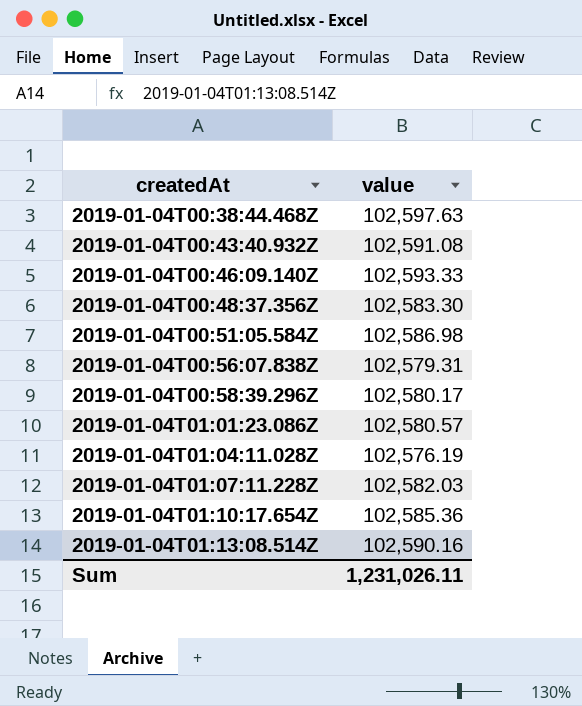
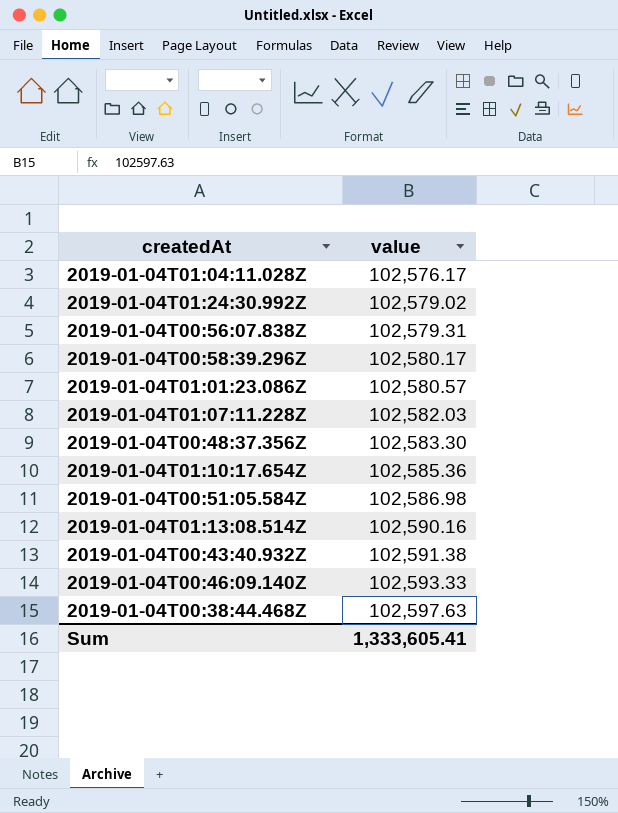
row order: createdAt ascending -> value ascending
2019-01-04T01:04:11.028Z | value: 102,576.19 -> 102,576.17
row 2019-01-04T01:24:30.992Z: none -> 102,579.02
2019-01-04T00:43:40.932Z | value: 102,591.08 -> 102,591.38
Sum | value: 1,231,026.11 -> 1,333,605.41

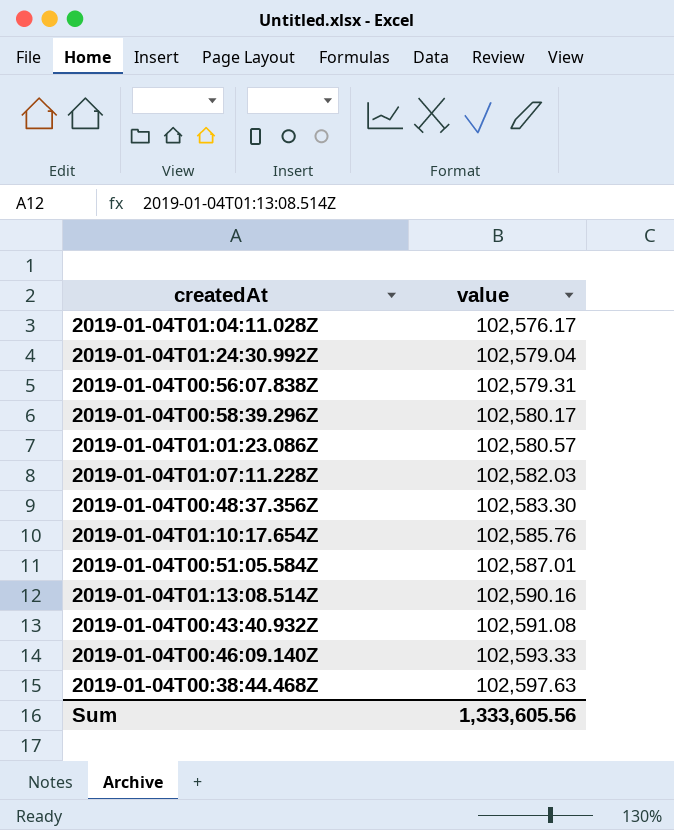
2019-01-04T01:24:30.992Z | value: 102,579.02 -> 102,579.04
2019-01-04T01:10:17.654Z | value: 102,585.36 -> 102,585.76
2019-01-04T00:51:05.584Z | value: 102,586.98 -> 102,587.01
2019-01-04T00:43:40.932Z | value: 102,591.38 -> 102,591.08
Sum | value: 1,333,605.41 -> 1,333,605.56

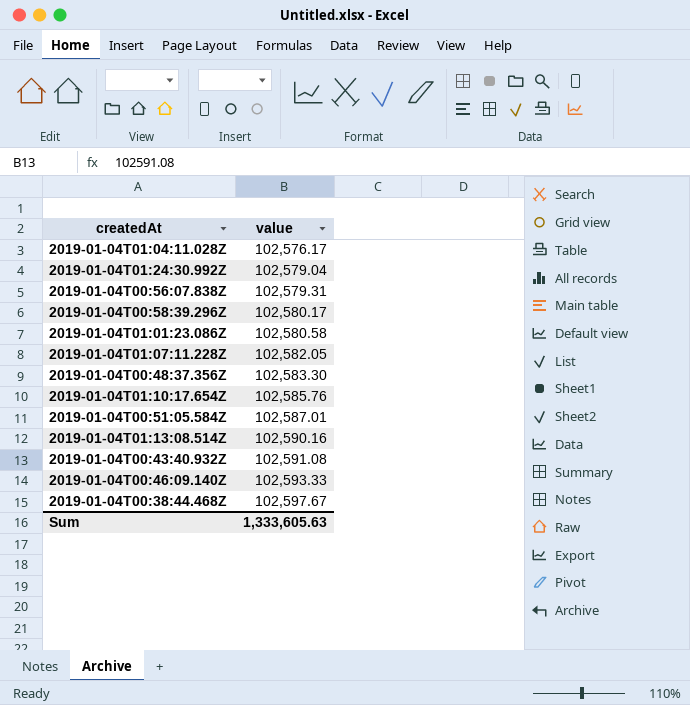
2019-01-04T01:01:23.086Z | value: 102,580.57 -> 102,580.58
2019-01-04T01:07:11.228Z | value: 102,582.03 -> 102,582.05
2019-01-04T00:38:44.468Z | value: 102,597.63 -> 102,597.67
Sum | value: 1,333,605.56 -> 1,333,605.63

